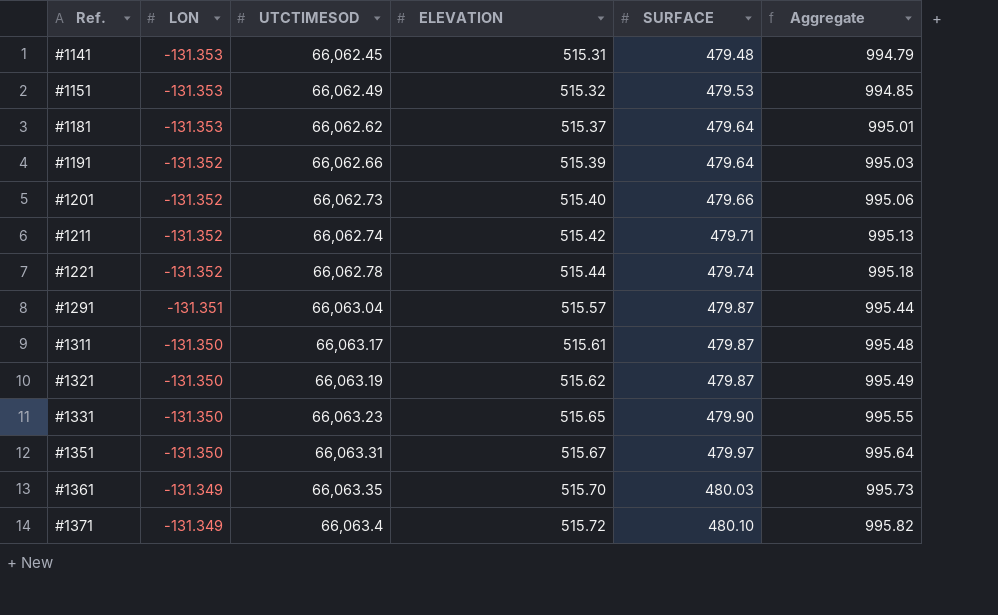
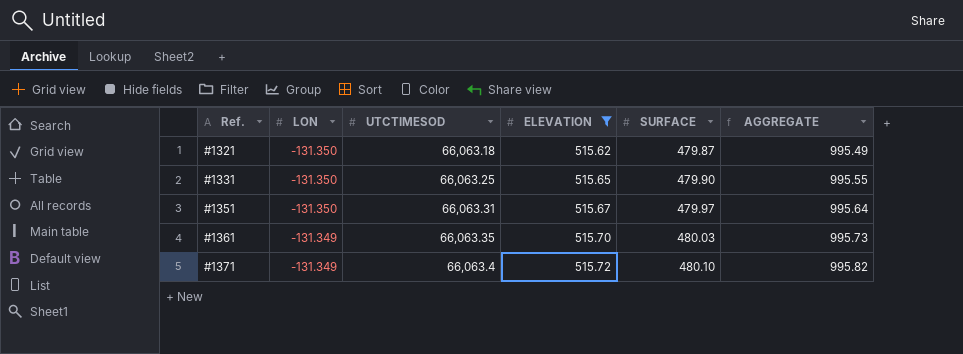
filter: none -> ELEVATION >= 515.62
column name: Aggregate -> AGGREGATE
#1321 | UTCTIMESOD: 66,063.19 -> 66,063.18
#1331 | UTCTIMESOD: 66,063.23 -> 66,063.25

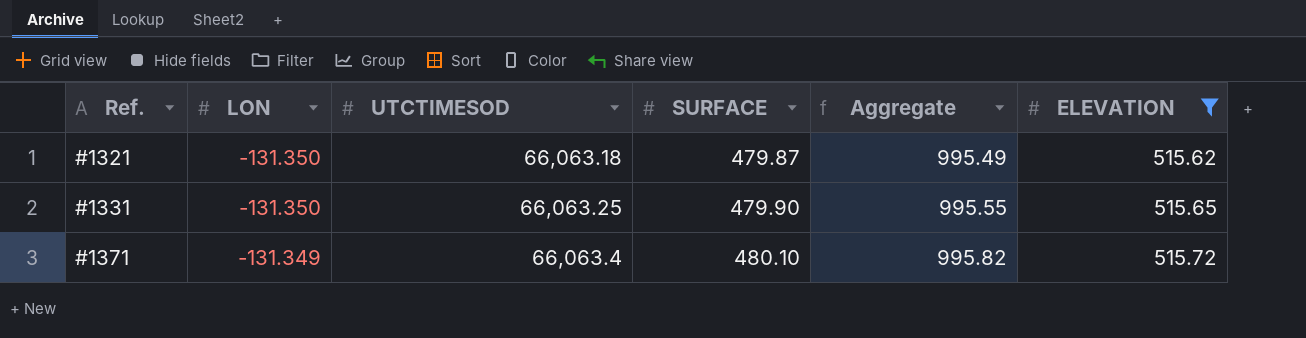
column name: AGGREGATE -> Aggregate
column ELEVATION | position: 4 -> 6
row #1351: -131.350 | 66,063.31 | 515.67 | 479.97 | 995.64 -> none
row #1361: -131.349 | 66,063.35 | 515.70 | 480.03 | 995.73 -> none

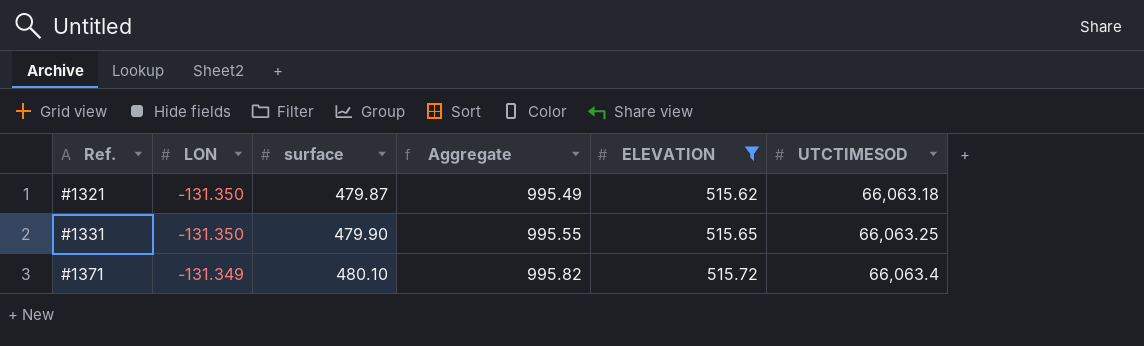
column name: SURFACE -> surface
column UTCTIMESOD | position: 3 -> 6

